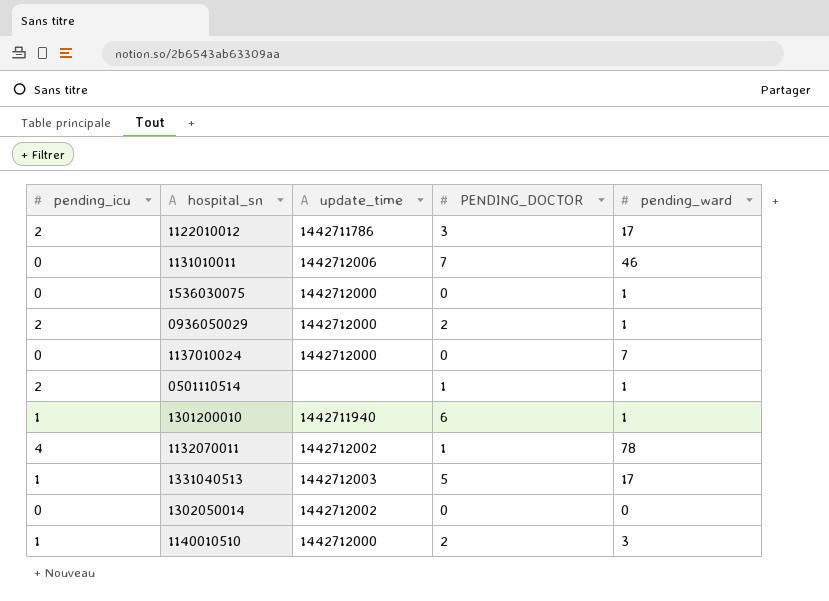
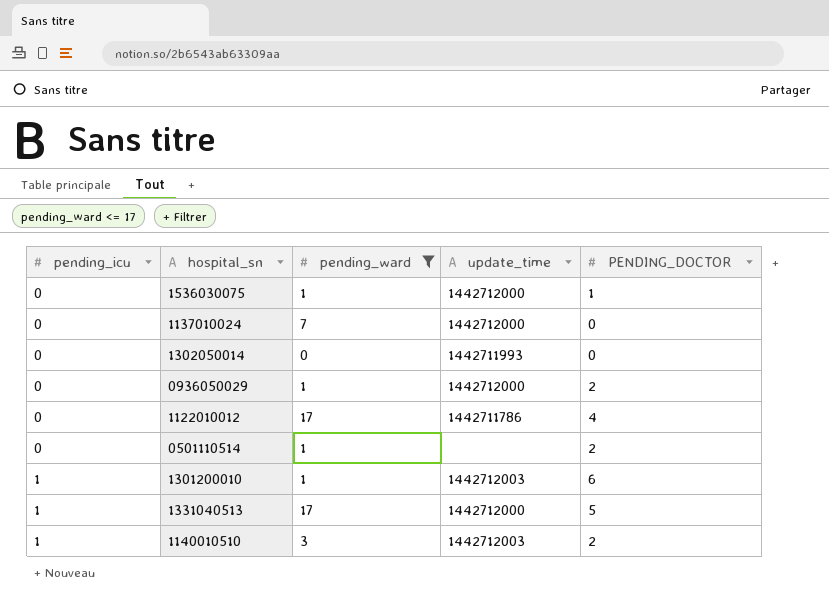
filter: none -> pending_ward <= 17
row order: none -> pending_icu ascending
column pending_ward | position: 5 -> 3
1536030075 | PENDING_DOCTOR: 0 -> 1
1302050014 | update_time: 1442712002 -> 1442711993
0936050029 | pending_icu: 2 -> 0
1122010012 | pending_icu: 2 -> 0
1122010012 | PENDING_DOCTOR: 3 -> 4
0501110514 | pending_icu: 2 -> 0
0501110514 | PENDING_DOCTOR: 1 -> 2
1301200010 | update_time: 1442711940 -> 1442712003
1331040513 | update_time: 1442712003 -> 1442712000
1140010510 | update_time: 1442712000 -> 1442712003

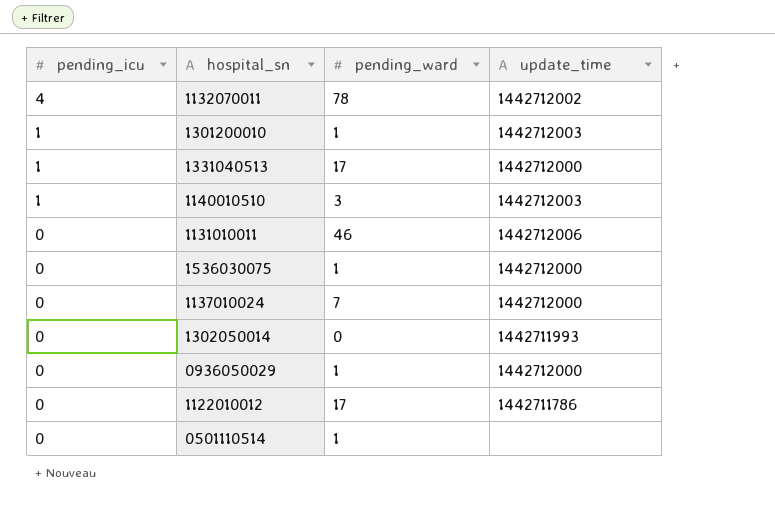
filter: pending_ward <= 17 -> none
row order: pending_icu ascending -> pending_icu descending
column PENDING_DOCTOR | position: 5 -> none

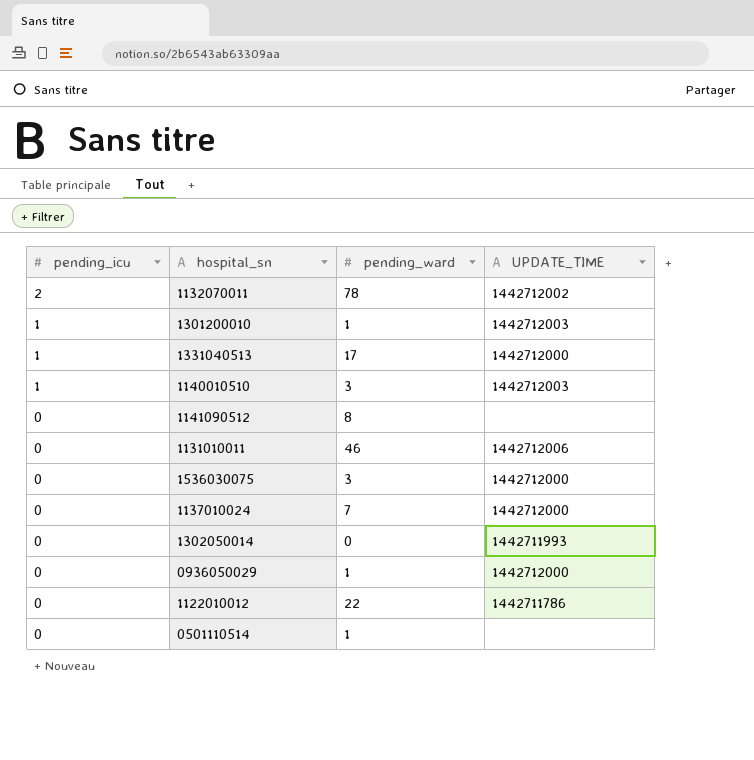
column name: update_time -> UPDATE_TIME
1132070011 | pending_icu: 4 -> 2
row 1141090512: none -> 0 | 8 | none
1536030075 | pending_ward: 1 -> 3
1122010012 | pending_ward: 17 -> 22

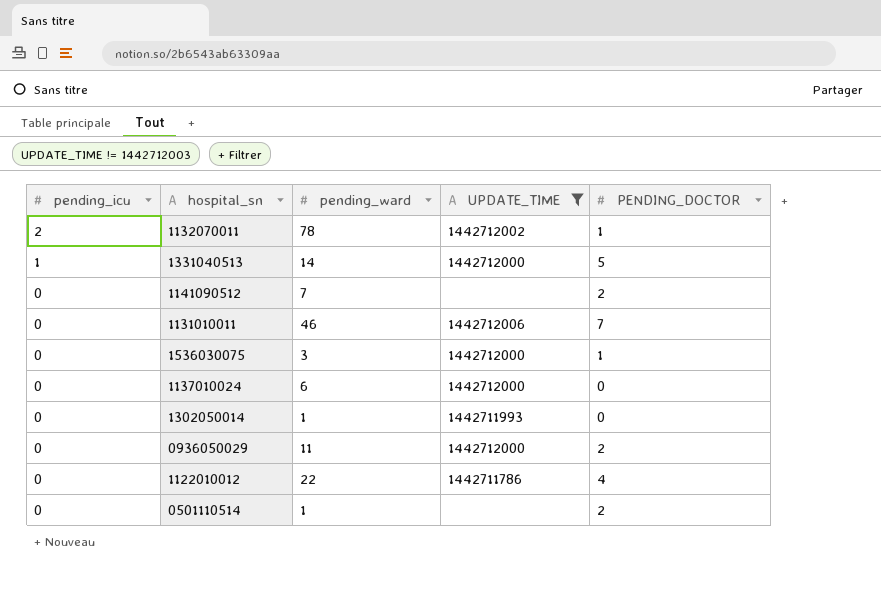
filter: none -> UPDATE_TIME != 1442712003
column PENDING_DOCTOR | position: none -> 5
1331040513 | pending_ward: 17 -> 14
1141090512 | pending_ward: 8 -> 7
1137010024 | pending_ward: 7 -> 6
1302050014 | pending_ward: 0 -> 1
0936050029 | pending_ward: 1 -> 11

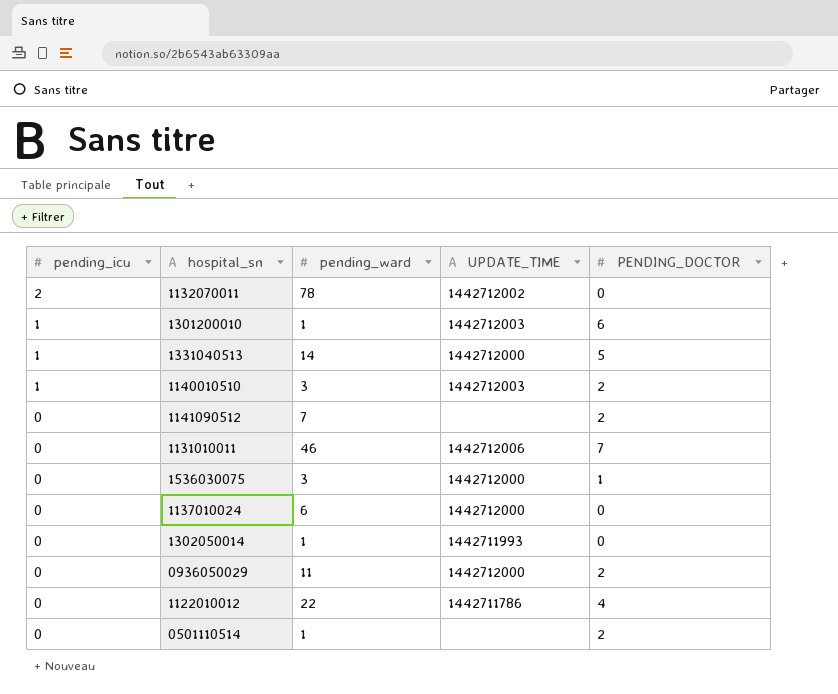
filter: UPDATE_TIME != 1442712003 -> none
1132070011 | PENDING_DOCTOR: 1 -> 0

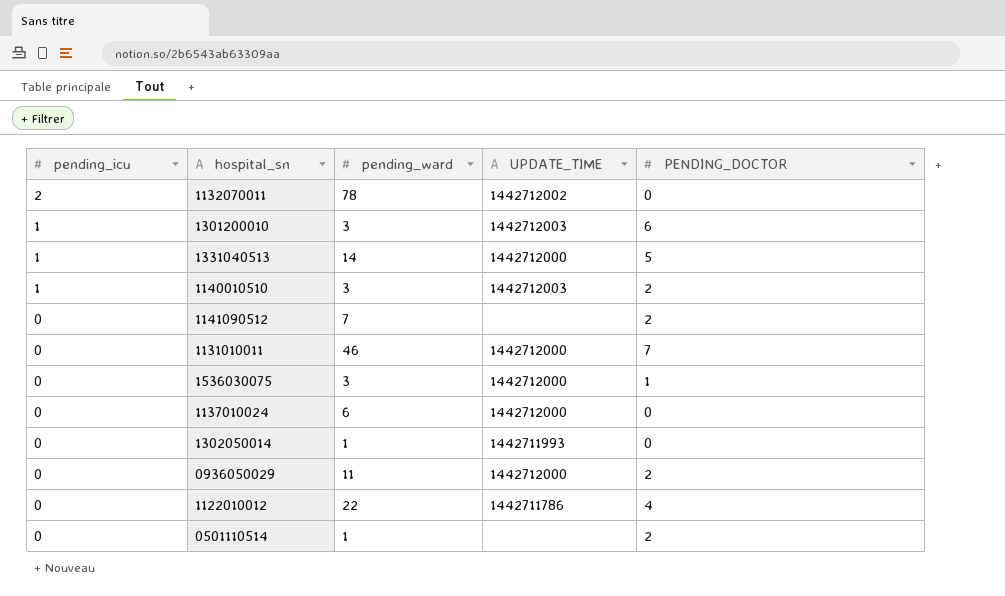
1301200010 | pending_ward: 1 -> 3
1131010011 | UPDATE_TIME: 1442712006 -> 1442712000

